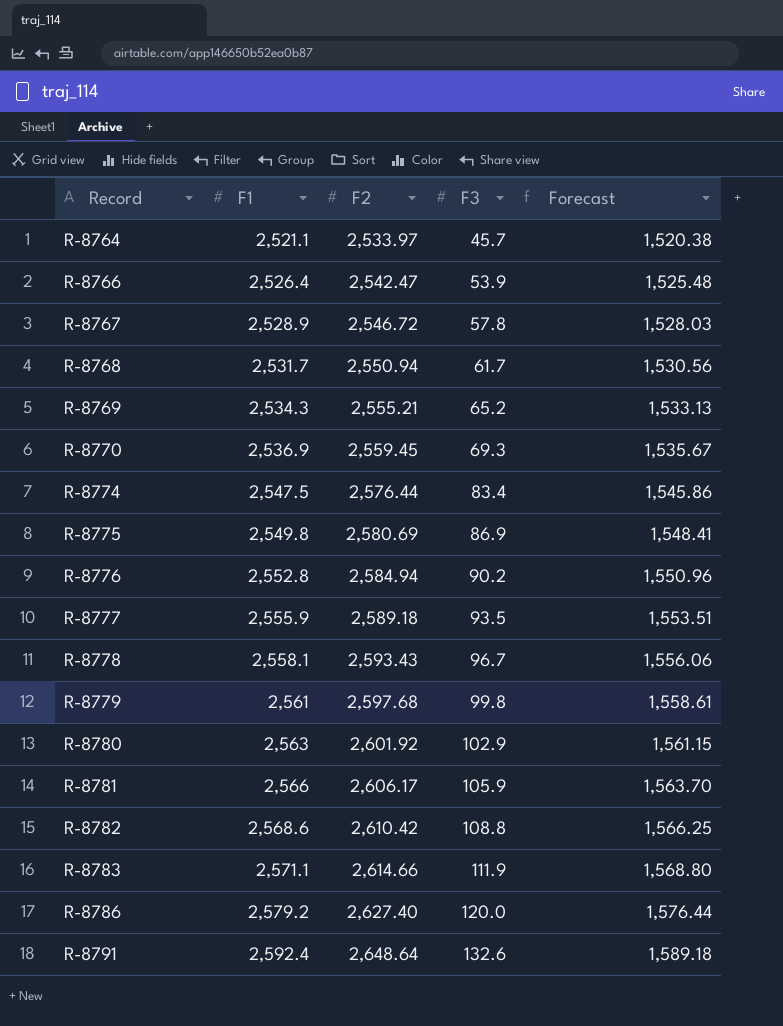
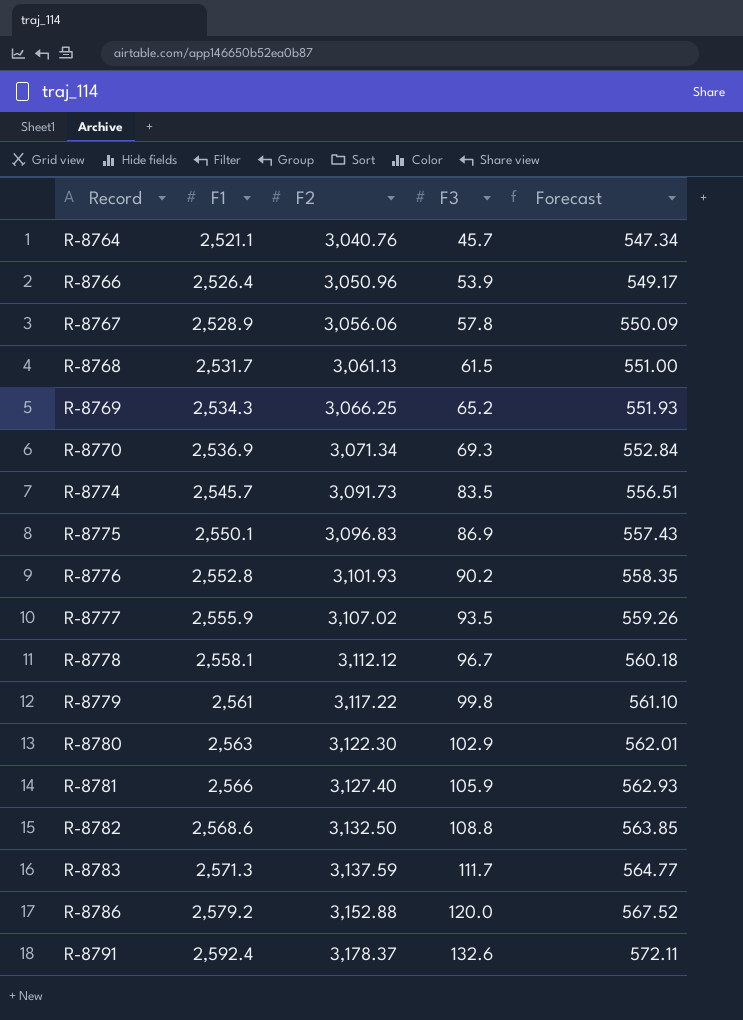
column Forecast | formula: [F2] * 0.6 -> [F2] * 0.18
R-8764 | F2: 2,533.97 -> 3,040.76
R-8766 | F2: 2,542.47 -> 3,050.96
R-8767 | F2: 2,546.72 -> 3,056.06
R-8768 | F2: 2,550.94 -> 3,061.13
R-8768 | F3: 61.7 -> 61.5
R-8769 | F2: 2,555.21 -> 3,066.25
R-8770 | F2: 2,559.45 -> 3,071.34
R-8774 | F1: 2,547.5 -> 2,545.7
R-8774 | F2: 2,576.44 -> 3,091.73
R-8774 | F3: 83.4 -> 83.5
R-8775 | F1: 2,549.8 -> 2,550.1
R-8775 | F2: 2,580.69 -> 3,096.83
R-8776 | F2: 2,584.94 -> 3,101.93
R-8777 | F2: 2,589.18 -> 3,107.02
R-8778 | F2: 2,593.43 -> 3,112.12
R-8779 | F2: 2,597.68 -> 3,117.22
R-8780 | F2: 2,601.92 -> 3,122.30
R-8781 | F2: 2,606.17 -> 3,127.40
R-8782 | F2: 2,610.42 -> 3,132.50
R-8783 | F1: 2,571.1 -> 2,571.3
R-8783 | F2: 2,614.66 -> 3,137.59
R-8783 | F3: 111.9 -> 111.7
R-8786 | F2: 2,627.40 -> 3,152.88
R-8791 | F2: 2,648.64 -> 3,178.37

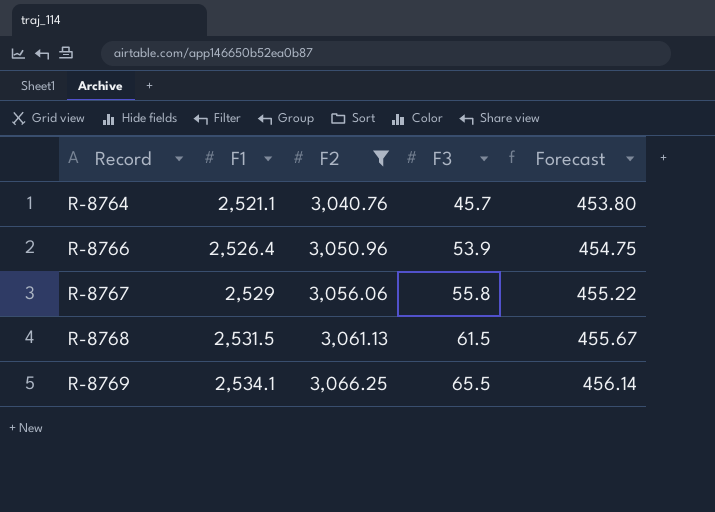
filter: none -> F2 <= 3,066.25
column Forecast | formula: [F2] * 0.18 -> [F1] * 0.18
R-8767 | F1: 2,528.9 -> 2,529
R-8767 | F3: 57.8 -> 55.8
R-8768 | F1: 2,531.7 -> 2,531.5
R-8769 | F1: 2,534.3 -> 2,534.1
R-8769 | F3: 65.2 -> 65.5

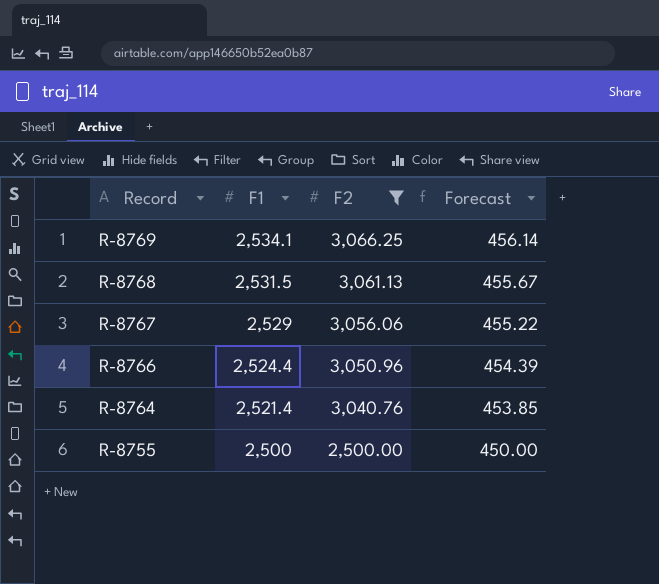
row order: Record ascending -> Record descending
column F3 | position: 4 -> none
R-8766 | F1: 2,526.4 -> 2,524.4
R-8766 | Forecast: 454.75 -> 454.39
R-8764 | F1: 2,521.1 -> 2,521.4
R-8764 | Forecast: 453.80 -> 453.85
row R-8755: none -> 2,500 | 2,500.00 | 450.00

